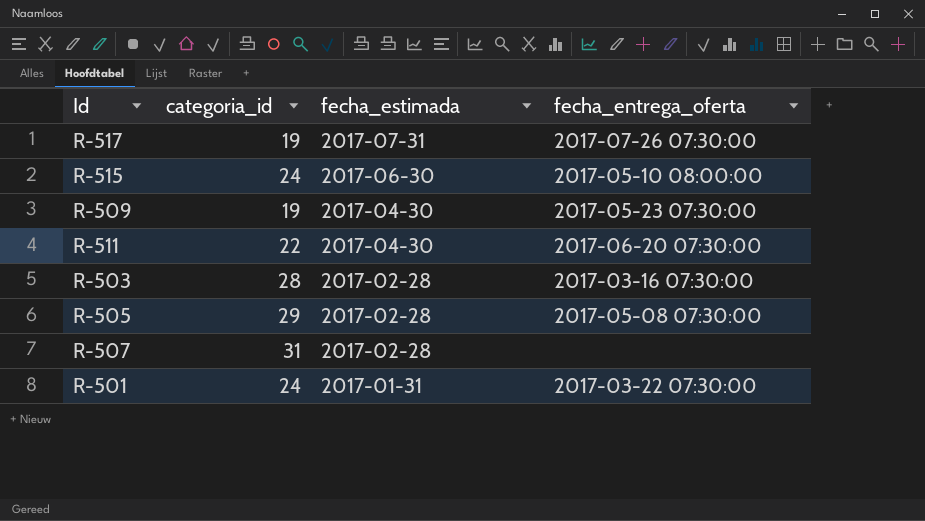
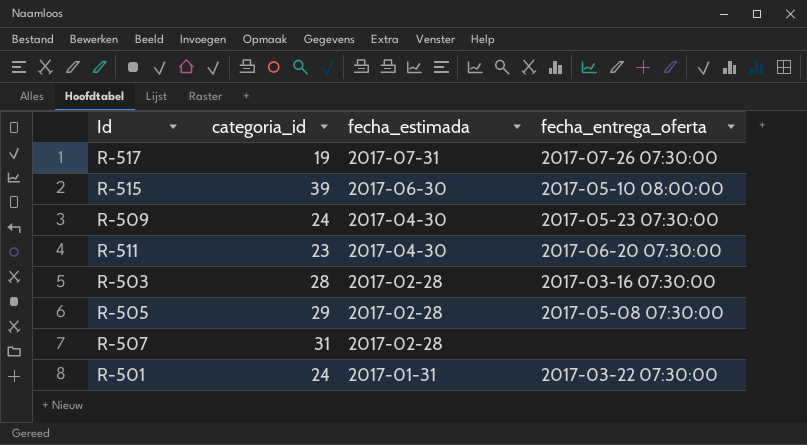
R-515 | categoria_id: 24 -> 39
R-509 | categoria_id: 19 -> 24
R-511 | categoria_id: 22 -> 23

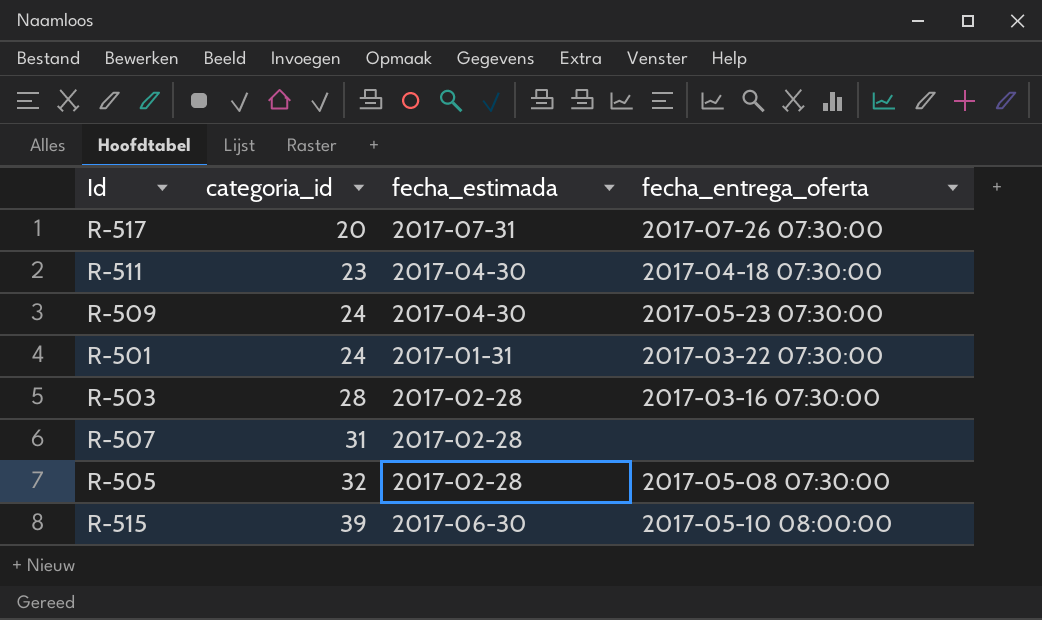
row order: fecha_estimada descending -> categoria_id ascending
R-517 | categoria_id: 19 -> 20
R-511 | fecha_entrega_oferta: 2017-06-20 07:30:00 -> 2017-04-18 07:30:00
R-505 | categoria_id: 29 -> 32

